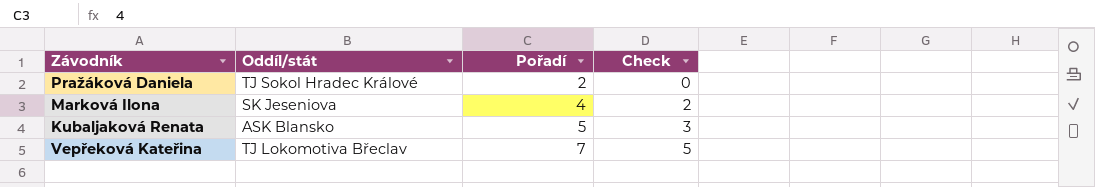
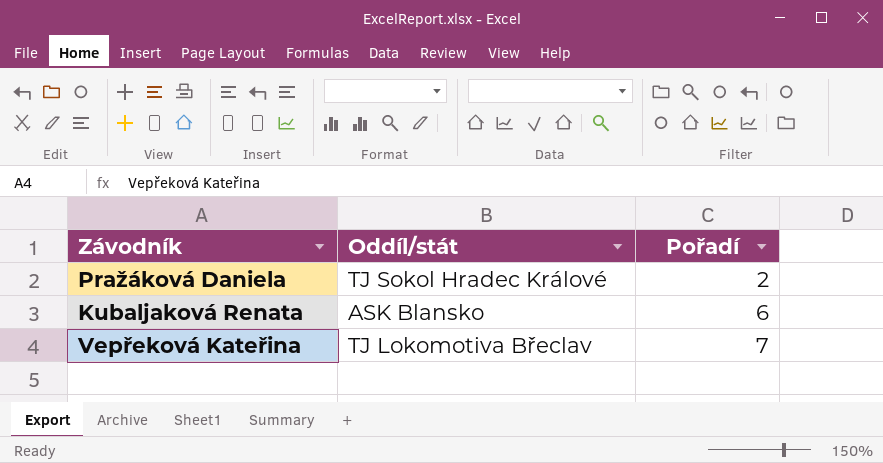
column Check | formula: [Pořadí] - 2 -> none
row Marková Ilona: SK Jeseniova | 4 | 2 -> none
Kubaljaková Renata | Pořadí: 5 -> 6

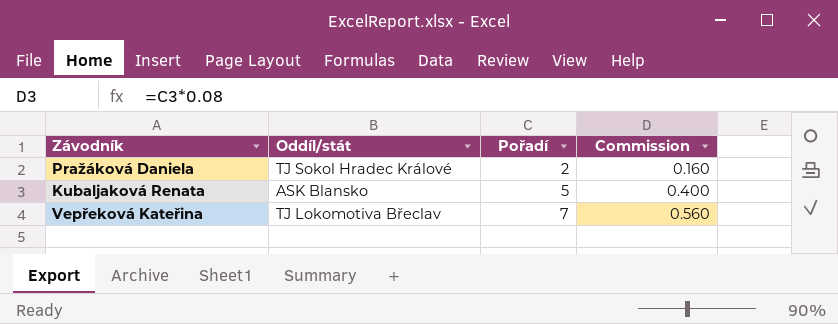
column Commission | formula: none -> [Pořadí] * 0.08
Kubaljaková Renata | Pořadí: 6 -> 5

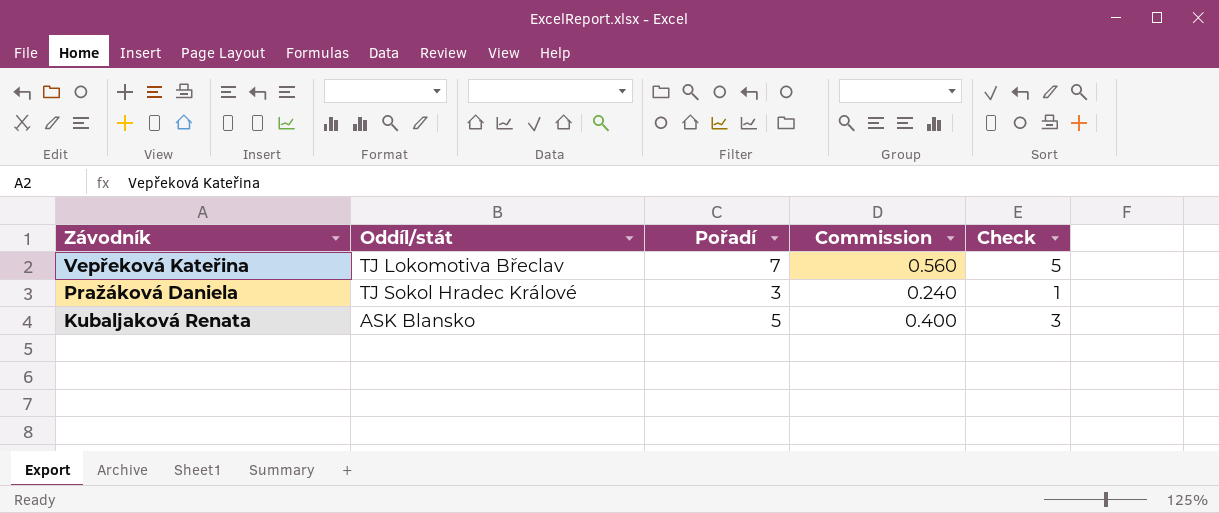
row order: Pořadí ascending -> Závodník descending
column Check | formula: none -> [Pořadí] - 2
Pražáková Daniela | Pořadí: 2 -> 3
Pražáková Daniela | Commission: 0.160 -> 0.240

